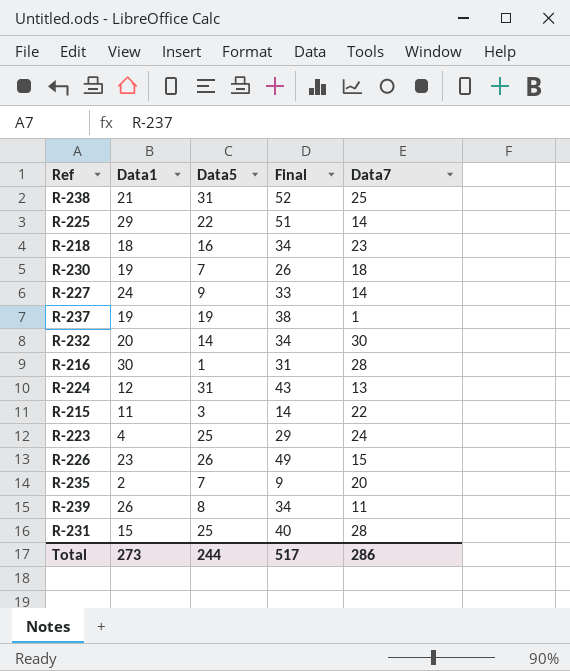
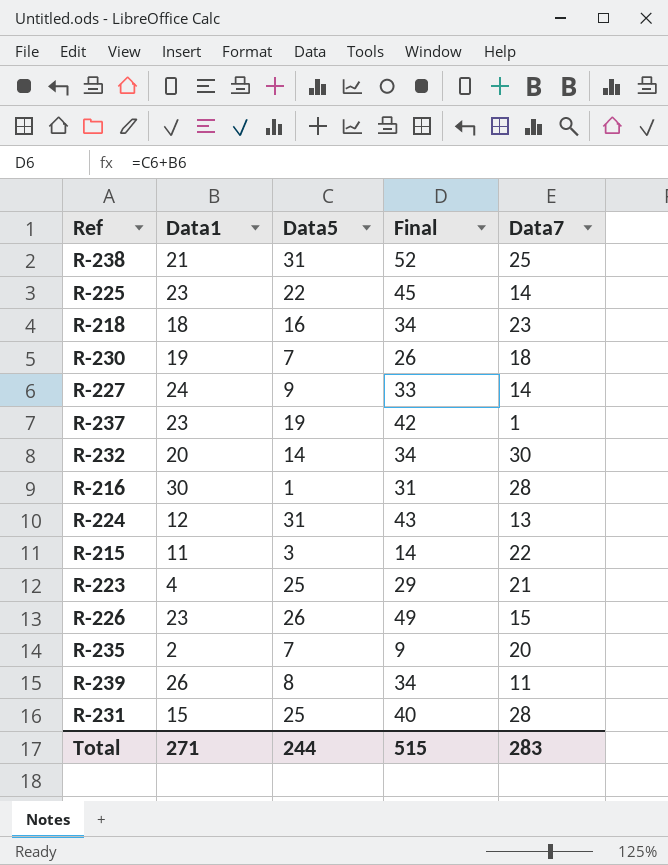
R-225 | Data1: 29 -> 23
R-225 | Final: 51 -> 45
R-237 | Data1: 19 -> 23
R-237 | Final: 38 -> 42
R-223 | Data7: 24 -> 21
Total | Data1: 273 -> 271
Total | Final: 517 -> 515
Total | Data7: 286 -> 283

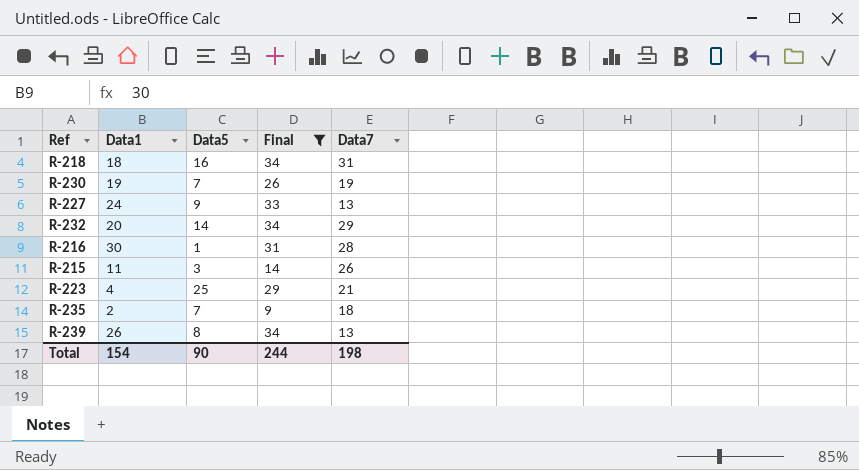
filter: none -> Final <= 34
R-218 | Data7: 23 -> 31
R-230 | Data7: 18 -> 19
R-227 | Data7: 14 -> 13
R-232 | Data7: 30 -> 29
R-215 | Data7: 22 -> 26
R-235 | Data7: 20 -> 18
R-239 | Data7: 11 -> 13
Total | Data1: 271 -> 154
Total | Data5: 244 -> 90
Total | Final: 515 -> 244
Total | Data7: 283 -> 198

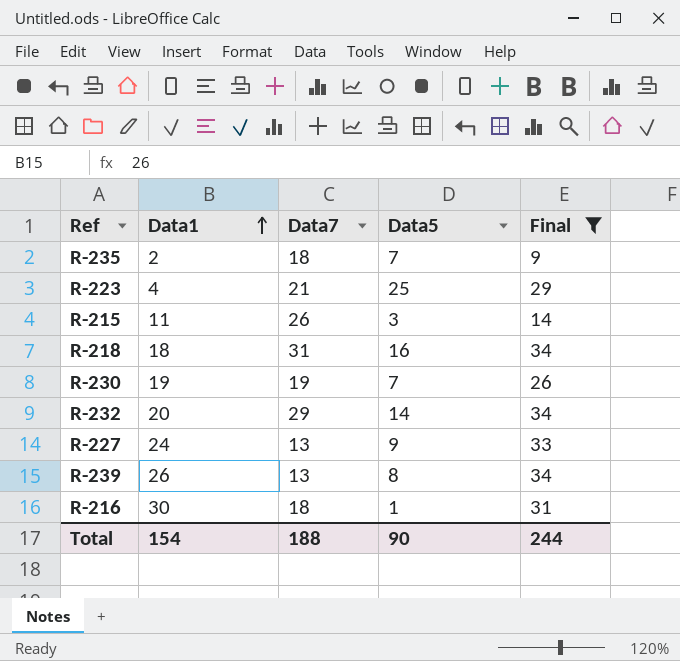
row order: none -> Data1 ascending
column Data7 | position: 5 -> 3
R-216 | Data7: 28 -> 18
Total | Data7: 198 -> 188

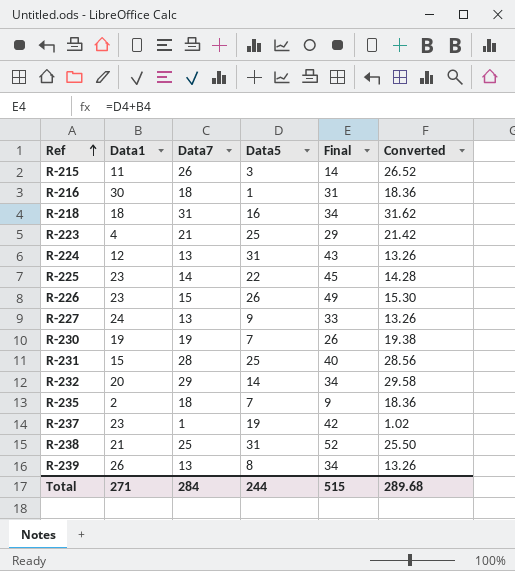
filter: Final <= 34 -> none
row order: Data1 ascending -> Ref ascending
column Converted | formula: none -> [Data7] * 1.02
Total | Data1: 154 -> 271
Total | Data7: 188 -> 284
Total | Data5: 90 -> 244
Total | Final: 244 -> 515

